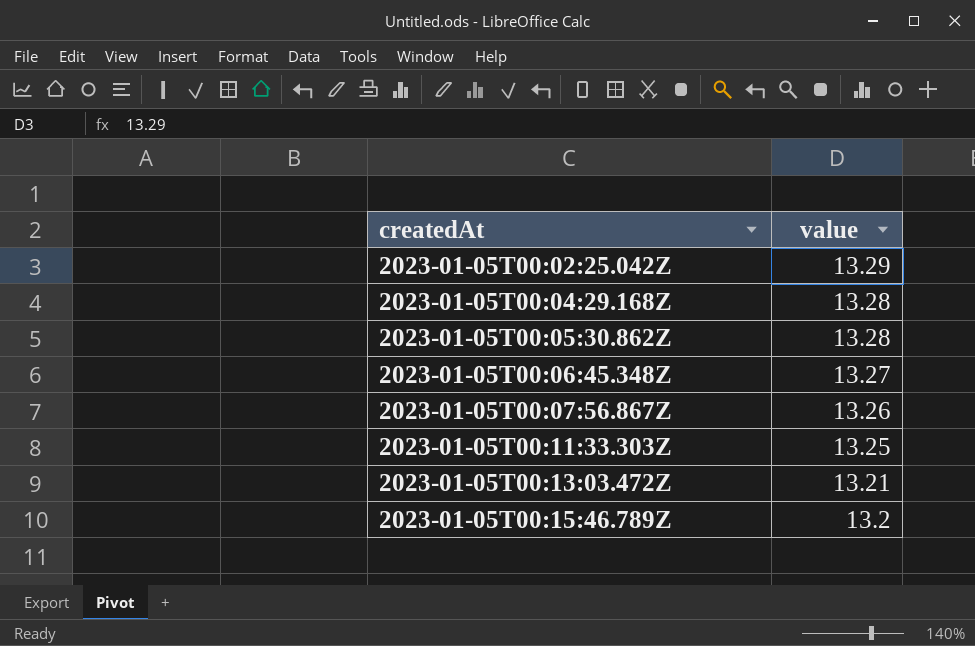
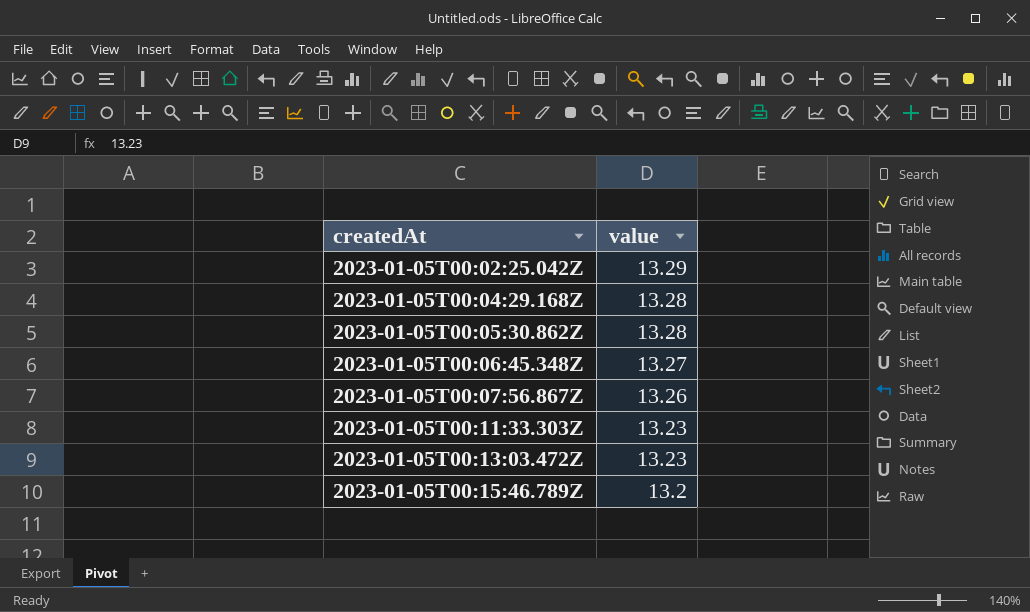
2023-01-05T00:11:33.303Z | value: 13.25 -> 13.23
2023-01-05T00:13:03.472Z | value: 13.21 -> 13.23

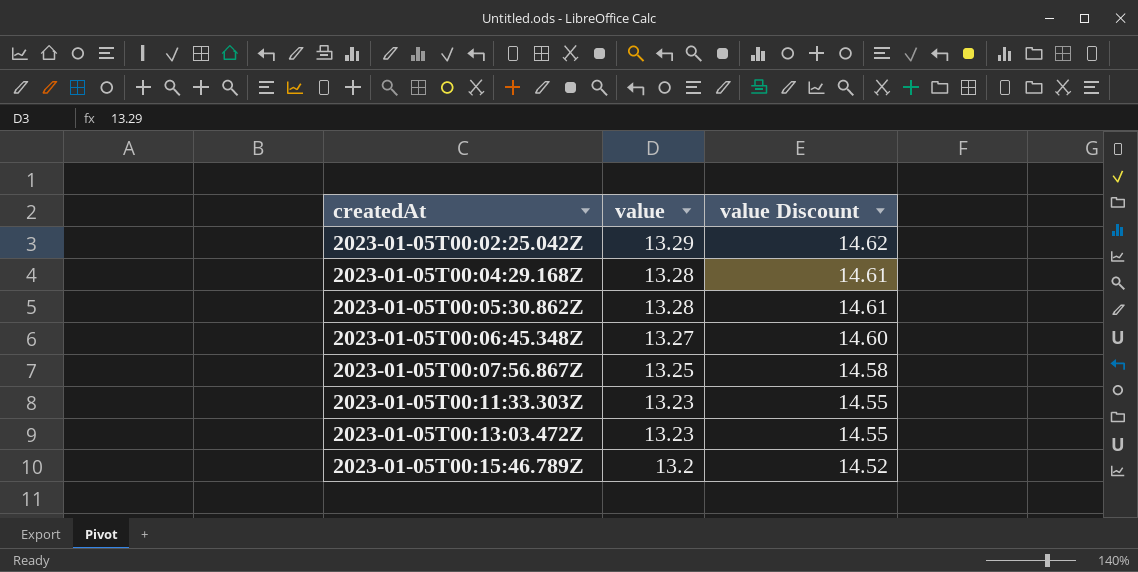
column value Discount | formula: none -> [value] * 1.1
2023-01-05T00:07:56.867Z | value: 13.26 -> 13.25

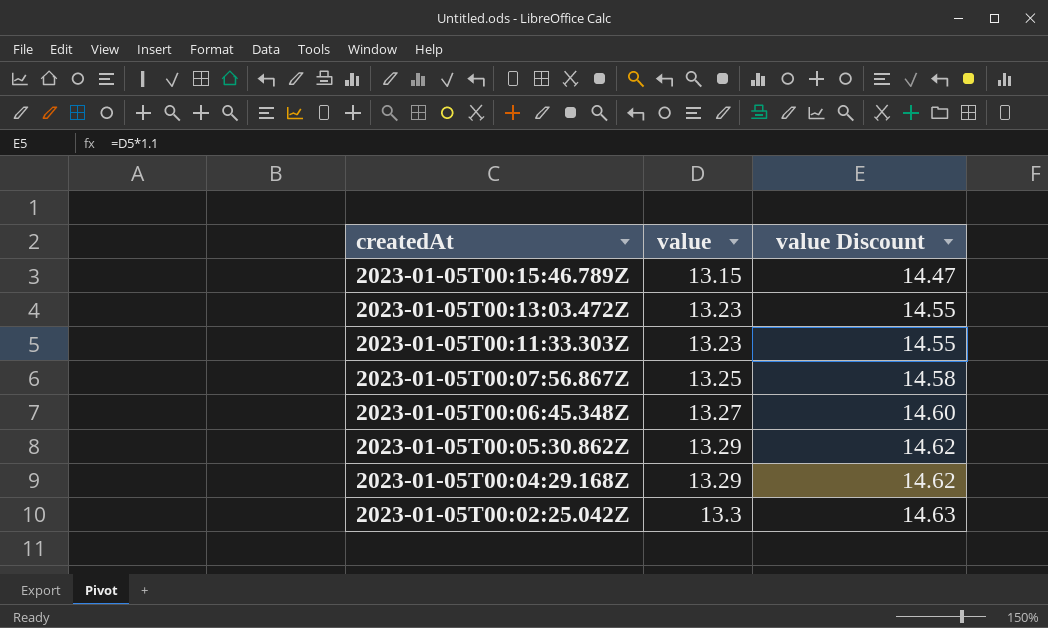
row order: createdAt ascending -> createdAt descending
2023-01-05T00:15:46.789Z | value: 13.2 -> 13.15
2023-01-05T00:15:46.789Z | value Discount: 14.52 -> 14.47
2023-01-05T00:05:30.862Z | value: 13.28 -> 13.29
2023-01-05T00:05:30.862Z | value Discount: 14.61 -> 14.62
2023-01-05T00:04:29.168Z | value: 13.28 -> 13.29
2023-01-05T00:04:29.168Z | value Discount: 14.61 -> 14.62
2023-01-05T00:02:25.042Z | value: 13.29 -> 13.3
2023-01-05T00:02:25.042Z | value Discount: 14.62 -> 14.63

